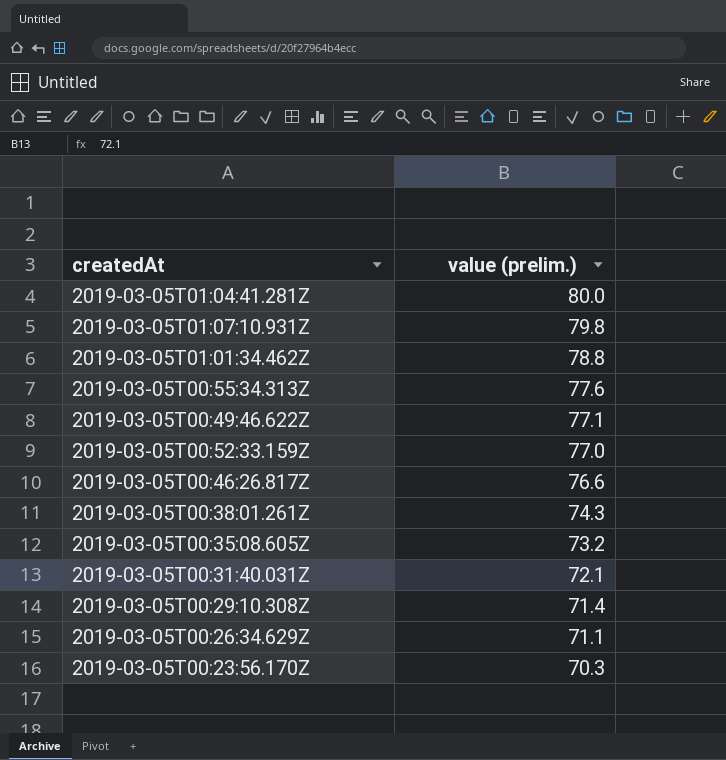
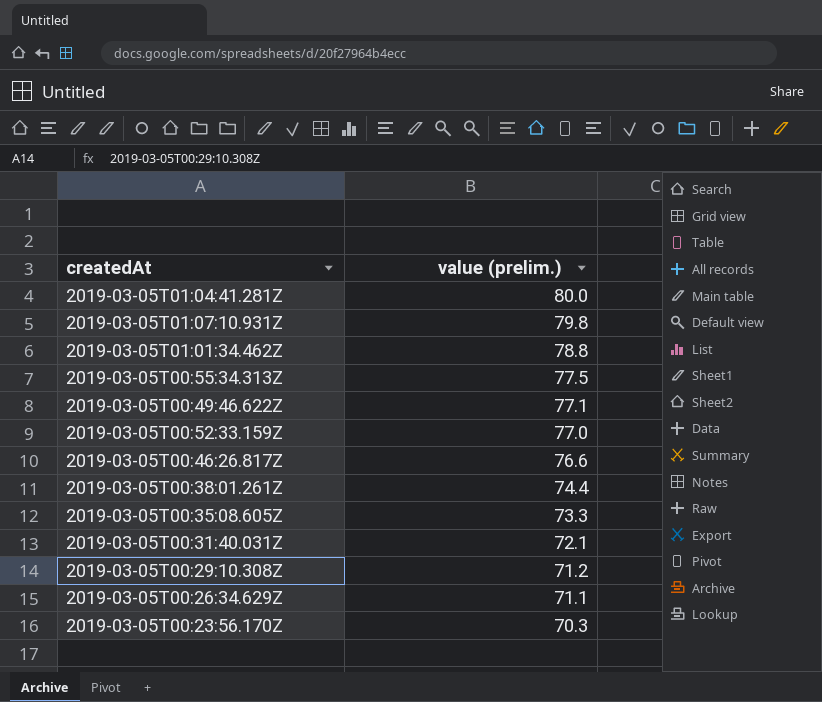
2019-03-05T00:55:34.313Z | value (prelim.): 77.6 -> 77.5
2019-03-05T00:38:01.261Z | value (prelim.): 74.3 -> 74.4
2019-03-05T00:35:08.605Z | value (prelim.): 73.2 -> 73.3
2019-03-05T00:29:10.308Z | value (prelim.): 71.4 -> 71.2

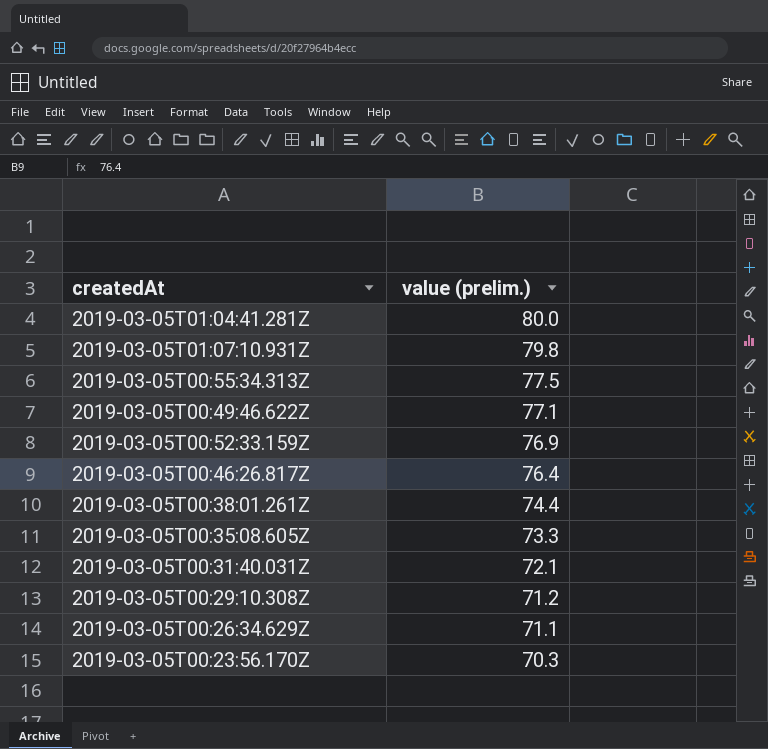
row 2019-03-05T01:01:34.462Z: 78.8 -> none
2019-03-05T00:52:33.159Z | value (prelim.): 77.0 -> 76.9
2019-03-05T00:46:26.817Z | value (prelim.): 76.6 -> 76.4

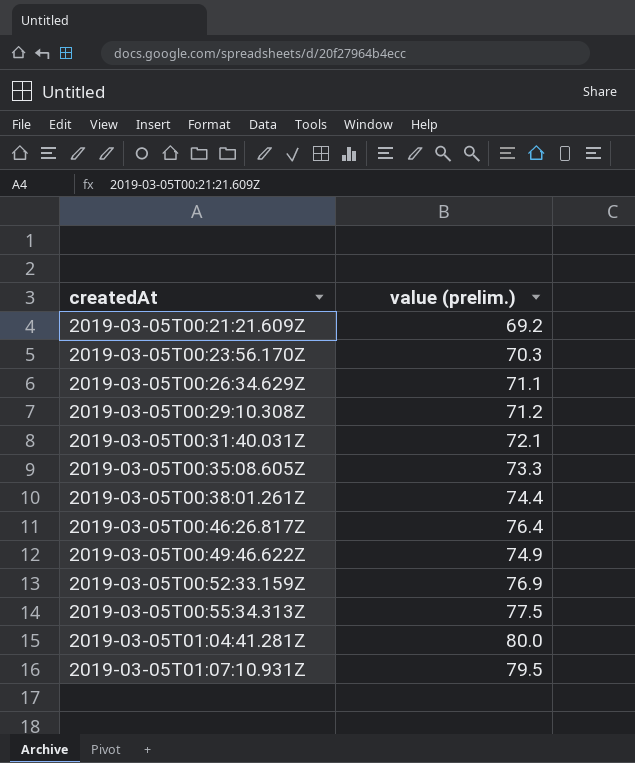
row order: value (prelim.) descending -> createdAt ascending
row 2019-03-05T00:21:21.609Z: none -> 69.2
2019-03-05T00:49:46.622Z | value (prelim.): 77.1 -> 74.9
2019-03-05T01:07:10.931Z | value (prelim.): 79.8 -> 79.5

